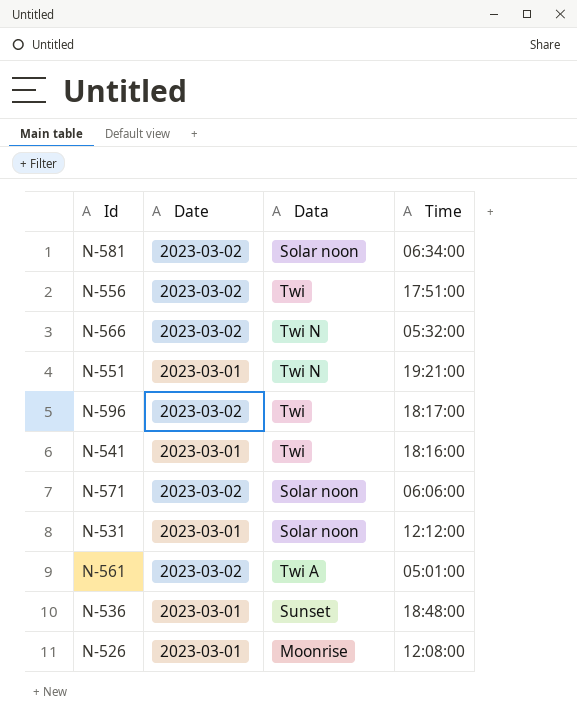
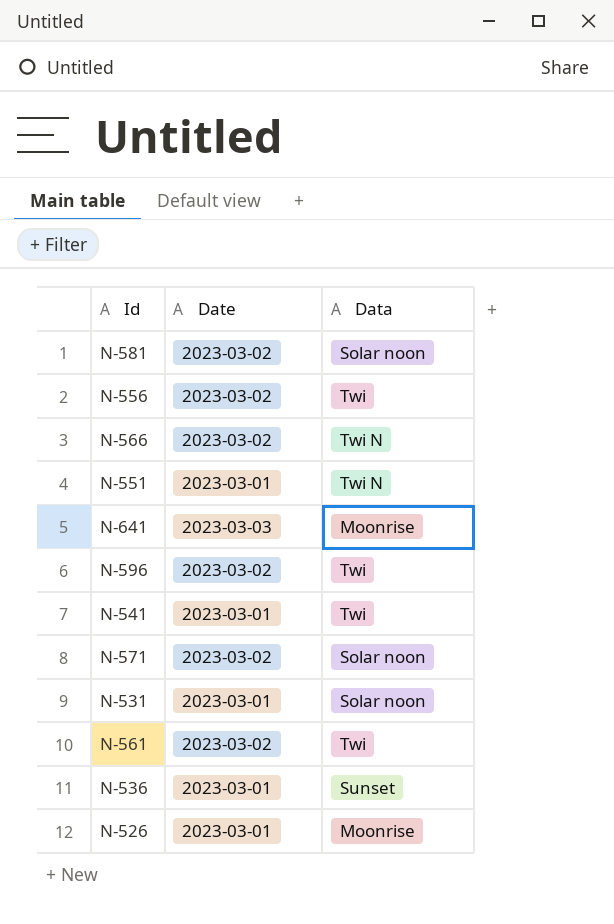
column Time | position: 4 -> none
row N-641: none -> 2023-03-03 | Moonrise
N-561 | Data: Twi A -> Twi

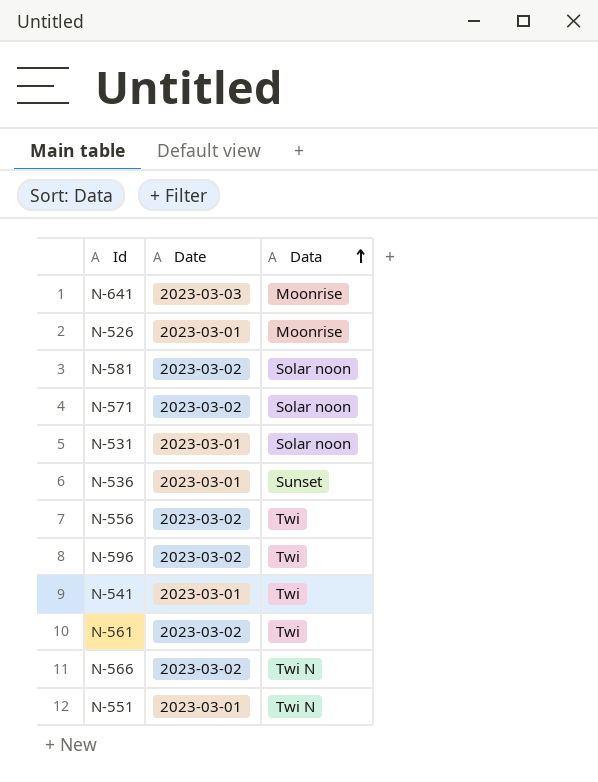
row order: none -> Data ascending

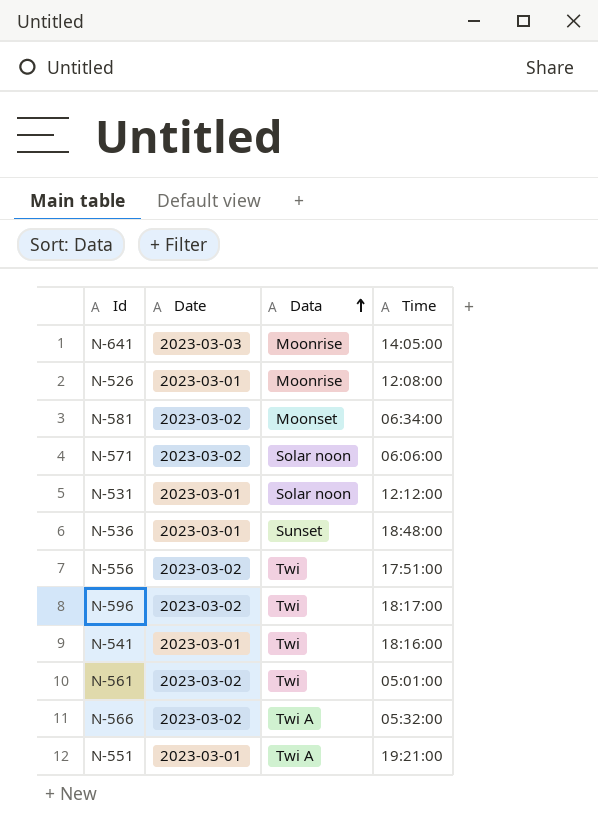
column Time | position: none -> 4
N-581 | Data: Solar noon -> Moonset
N-566 | Data: Twi N -> Twi A
N-551 | Data: Twi N -> Twi A

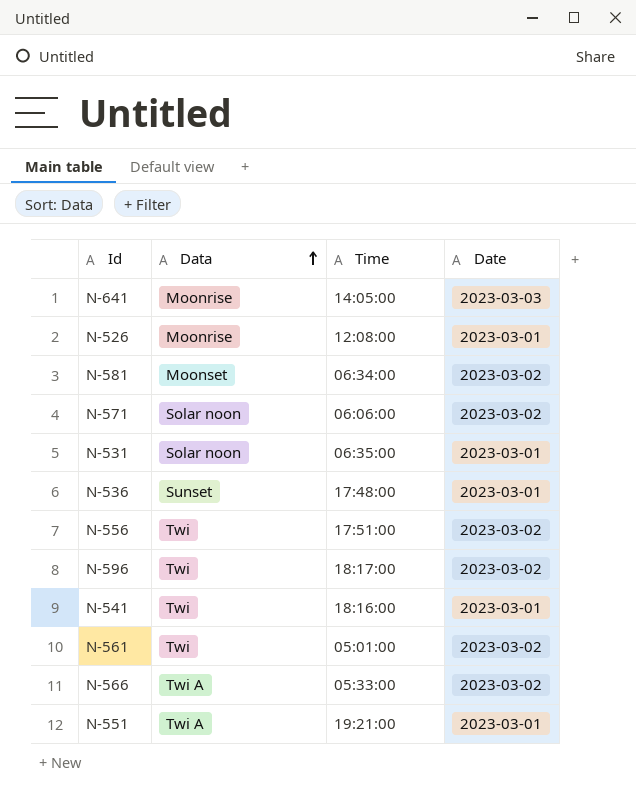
column Date | position: 2 -> 4
N-531 | Time: 12:12:00 -> 06:35:00
N-536 | Time: 18:48:00 -> 17:48:00
N-566 | Time: 05:32:00 -> 05:33:00

